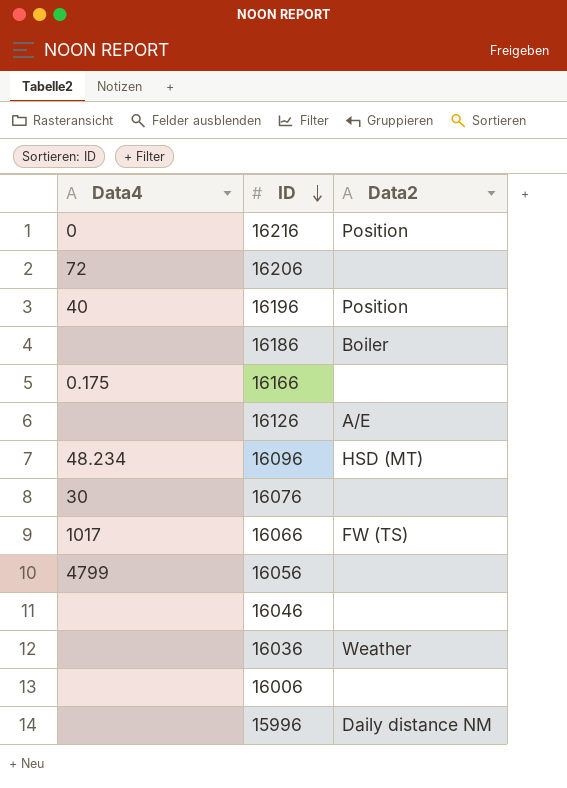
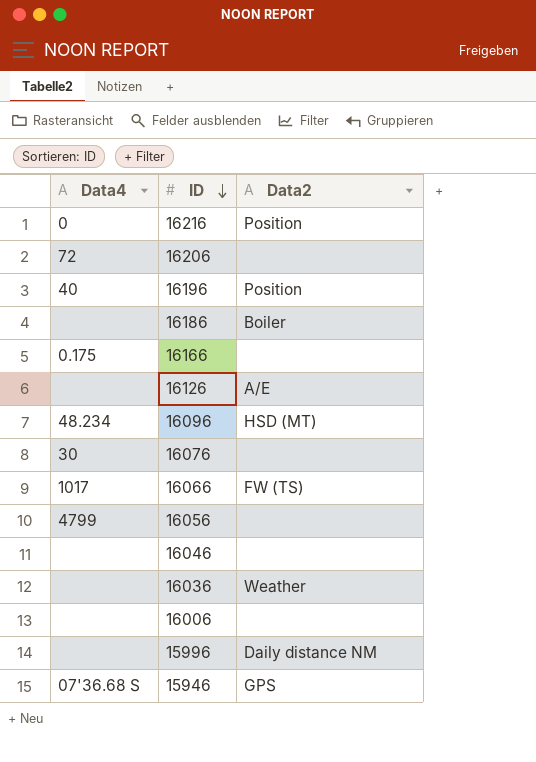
row 15946: none -> 07'36.68 S | GPS

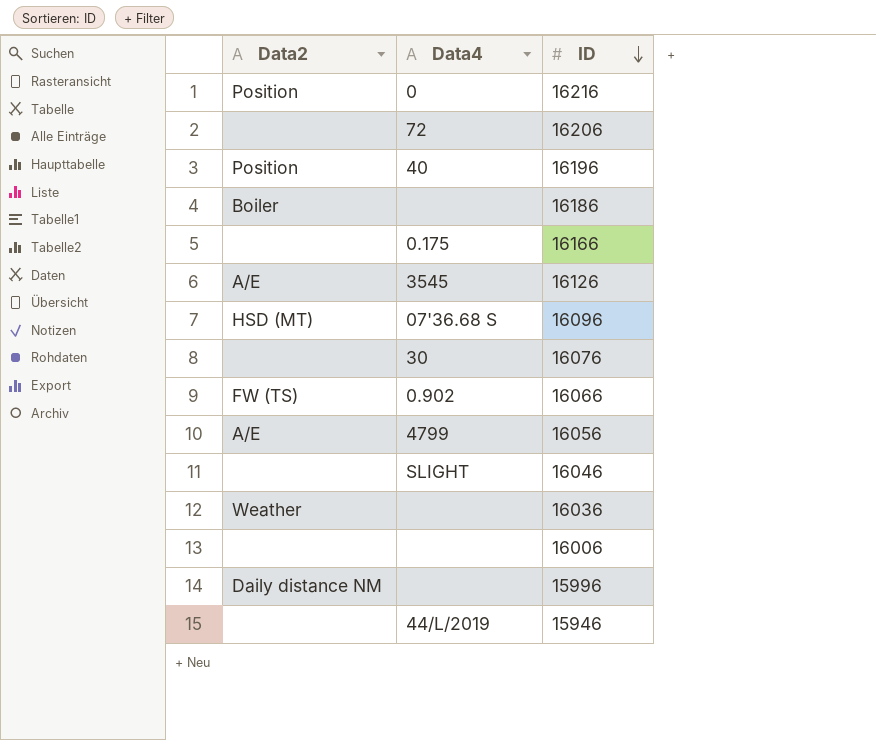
column Data2 | position: 3 -> 1
16126 | Data4: none -> 3545
16096 | Data4: 48.234 -> 07'36.68 S
16066 | Data4: 1017 -> 0.902
16056 | Data2: none -> A/E
16046 | Data4: none -> SLIGHT
15946 | Data2: GPS -> none
15946 | Data4: 07'36.68 S -> 44/L/2019

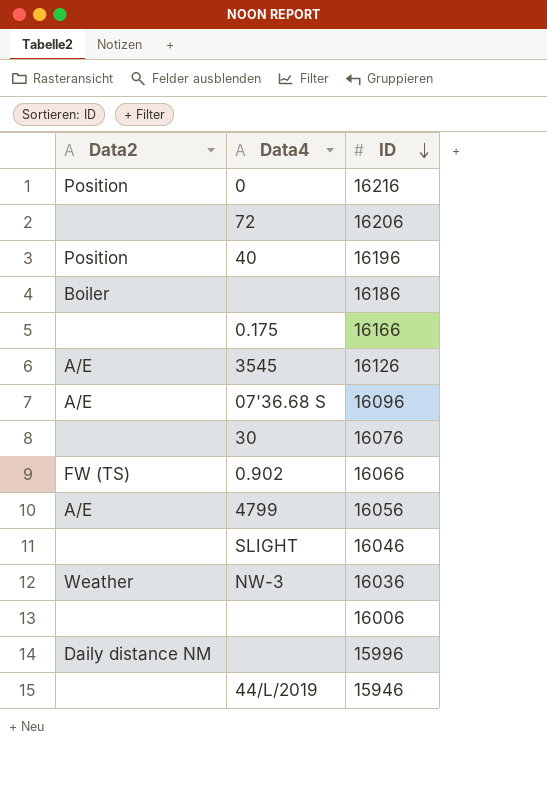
16096 | Data2: HSD (MT) -> A/E
16036 | Data4: none -> NW-3

